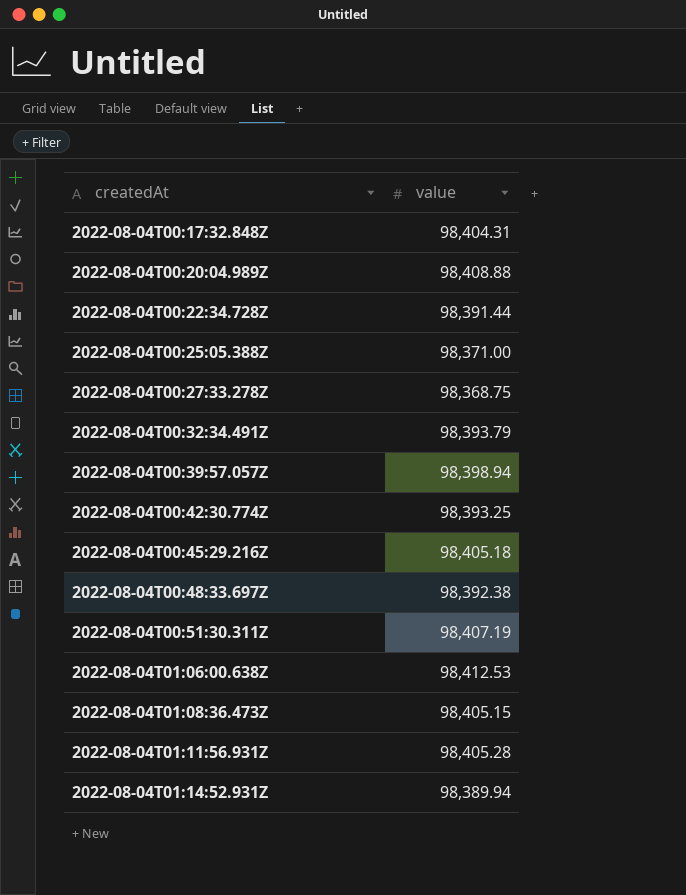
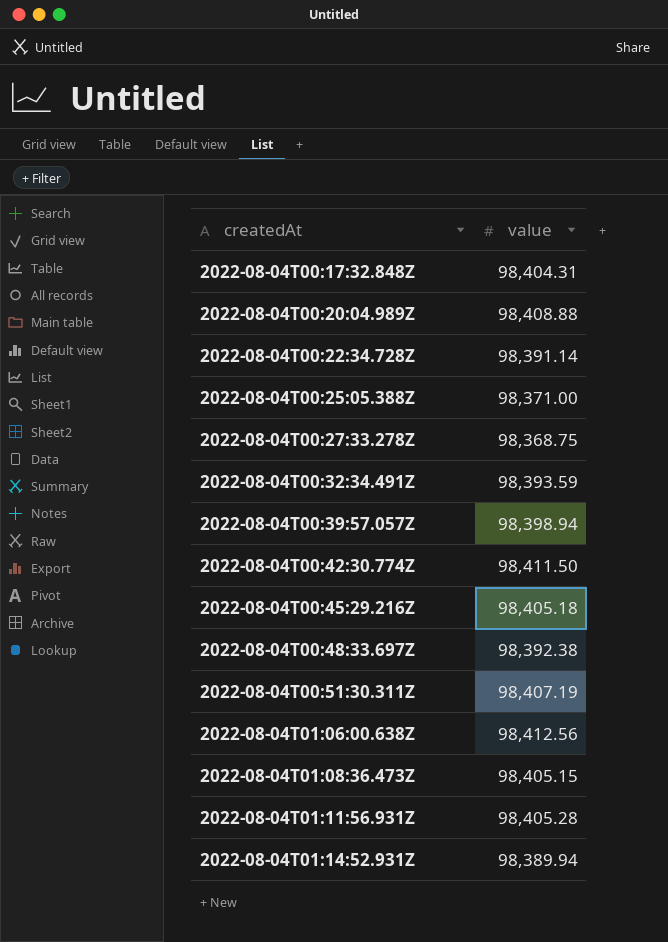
2022-08-04T00:22:34.728Z | value: 98,391.44 -> 98,391.14
2022-08-04T00:32:34.491Z | value: 98,393.79 -> 98,393.59
2022-08-04T00:42:30.774Z | value: 98,393.25 -> 98,411.50
2022-08-04T01:06:00.638Z | value: 98,412.53 -> 98,412.56

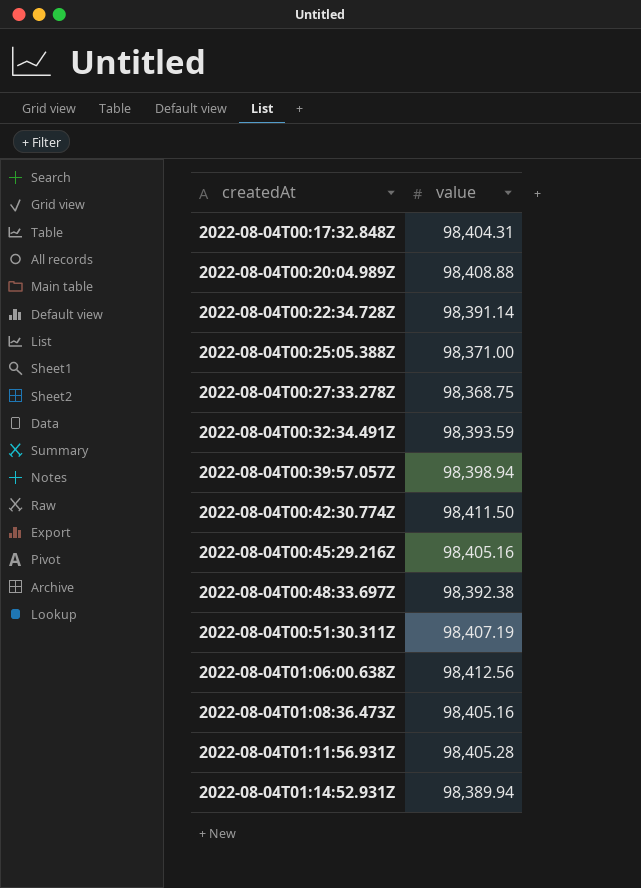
2022-08-04T00:45:29.216Z | value: 98,405.18 -> 98,405.16
2022-08-04T01:08:36.473Z | value: 98,405.15 -> 98,405.16

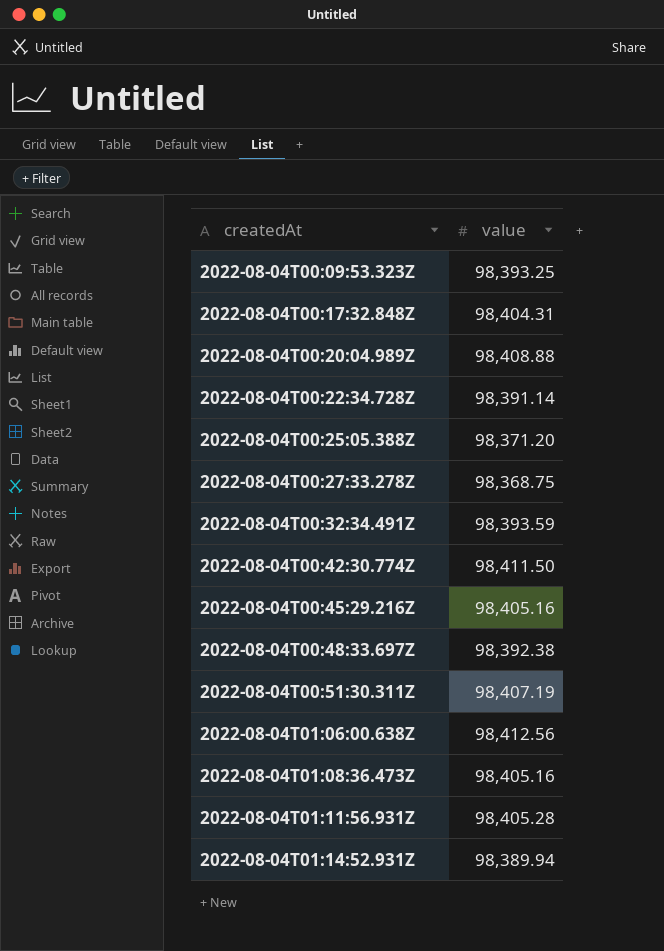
row 2022-08-04T00:39:57.057Z: 98,398.94 -> none
row 2022-08-04T00:09:53.323Z: none -> 98,393.25
2022-08-04T00:25:05.388Z | value: 98,371.00 -> 98,371.20

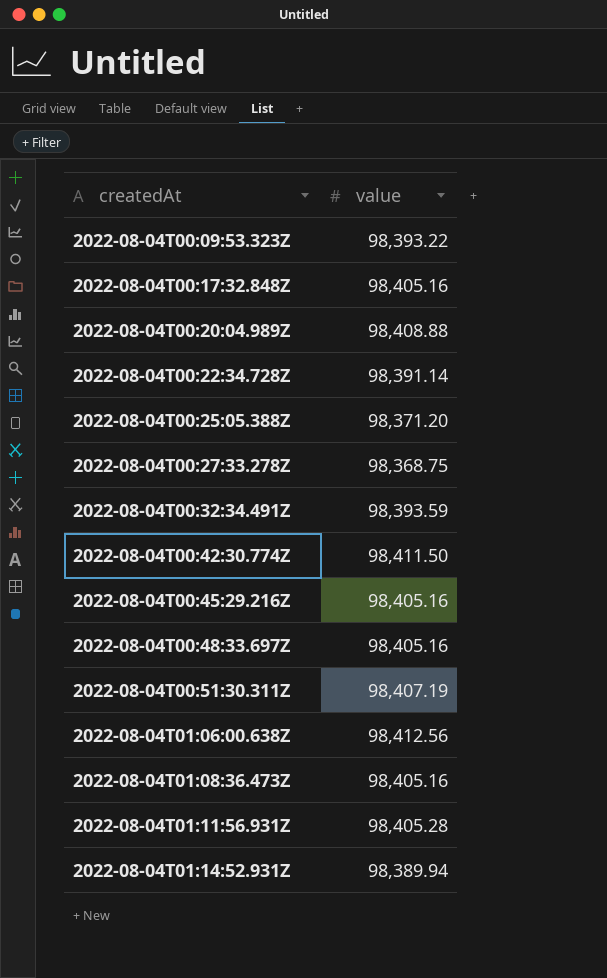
2022-08-04T00:09:53.323Z | value: 98,393.25 -> 98,393.22
2022-08-04T00:17:32.848Z | value: 98,404.31 -> 98,405.16
2022-08-04T00:48:33.697Z | value: 98,392.38 -> 98,405.16

